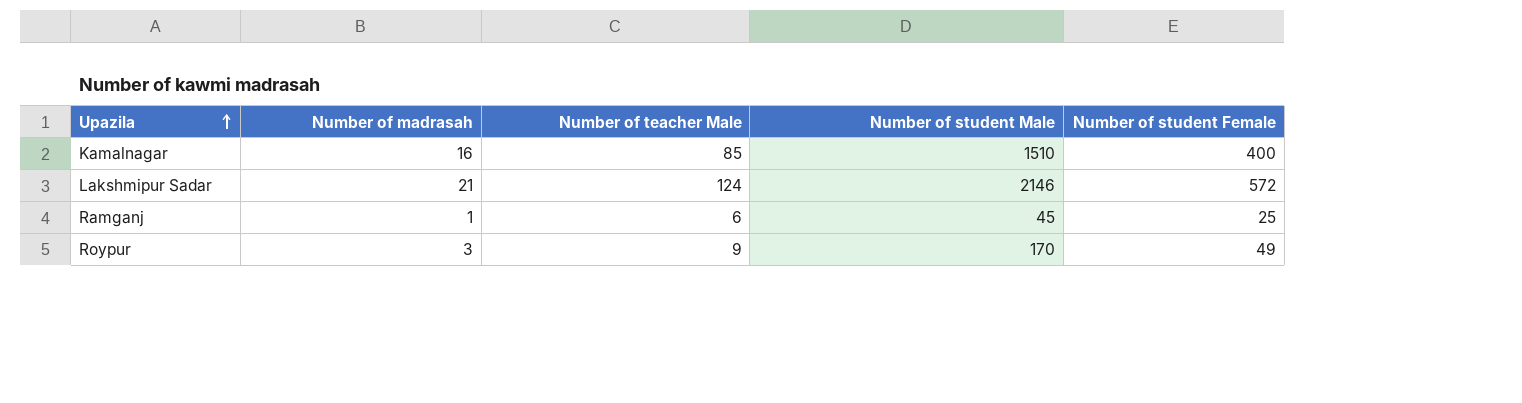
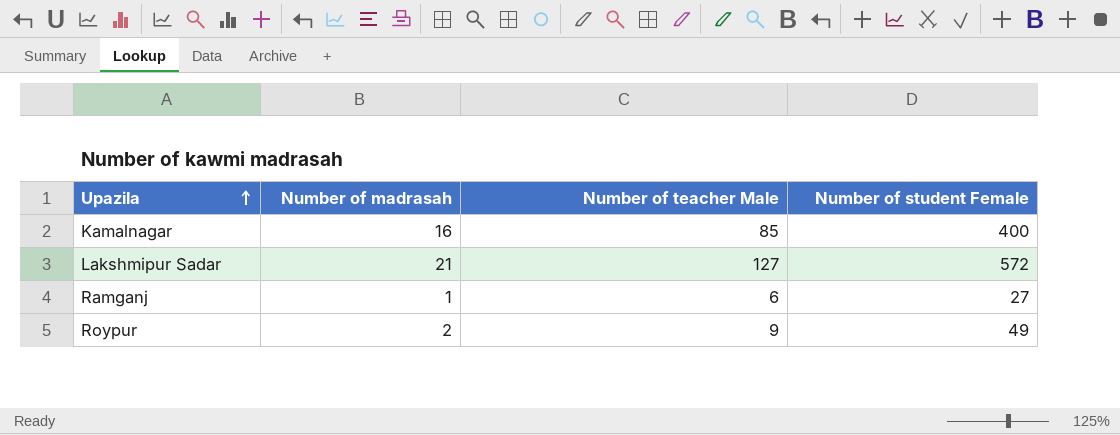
column Number of student Male | position: 4 -> none
Lakshmipur Sadar | Number of teacher Male: 124 -> 127
Ramganj | Number of student Female: 25 -> 27
Roypur | Number of madrasah: 3 -> 2

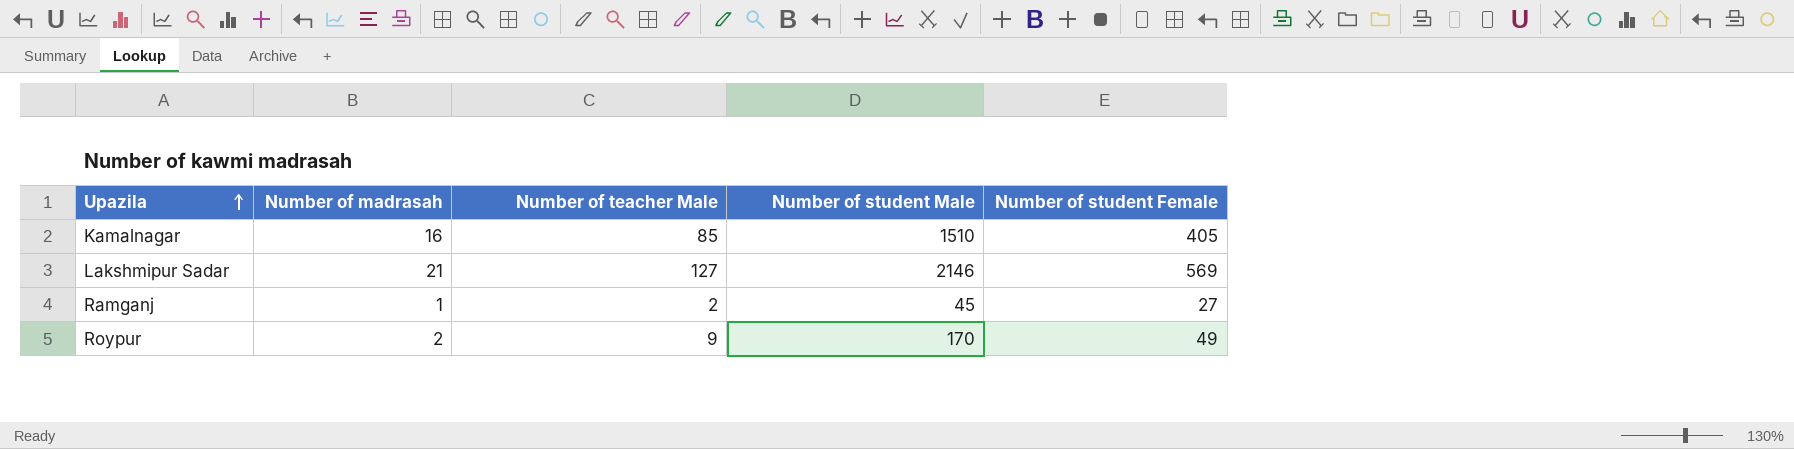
column Number of student Male | position: none -> 4
Kamalnagar | Number of student Female: 400 -> 405
Lakshmipur Sadar | Number of student Female: 572 -> 569
Ramganj | Number of teacher Male: 6 -> 2

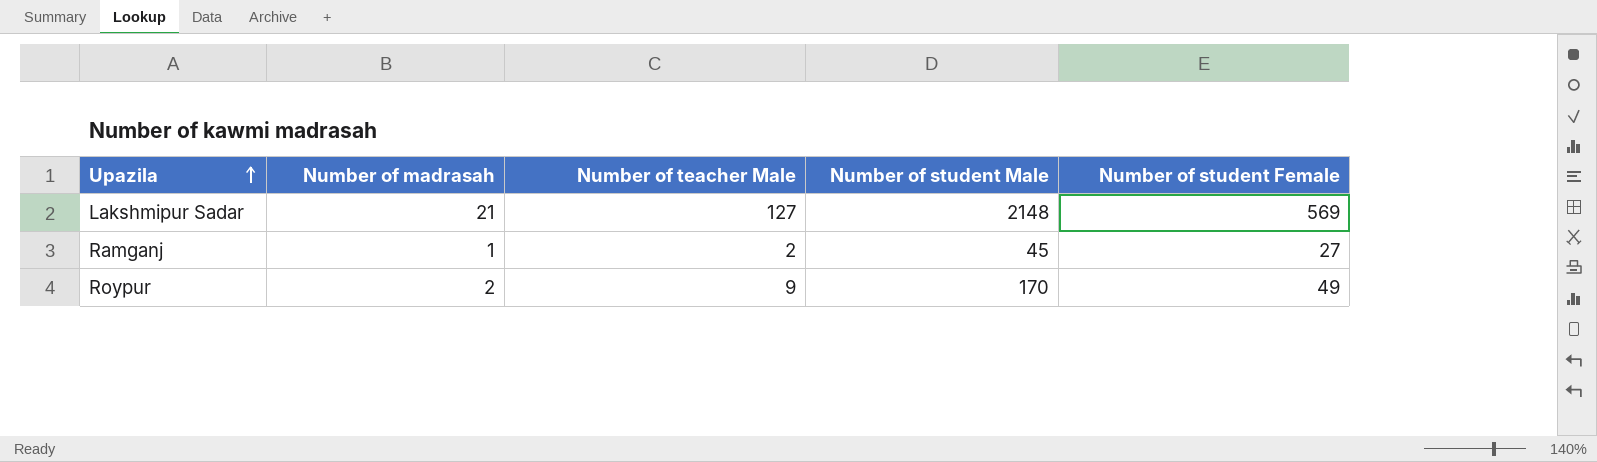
row Kamalnagar: 16 | 85 | 1510 | 405 -> none
Lakshmipur Sadar | Number of student Male: 2146 -> 2148

